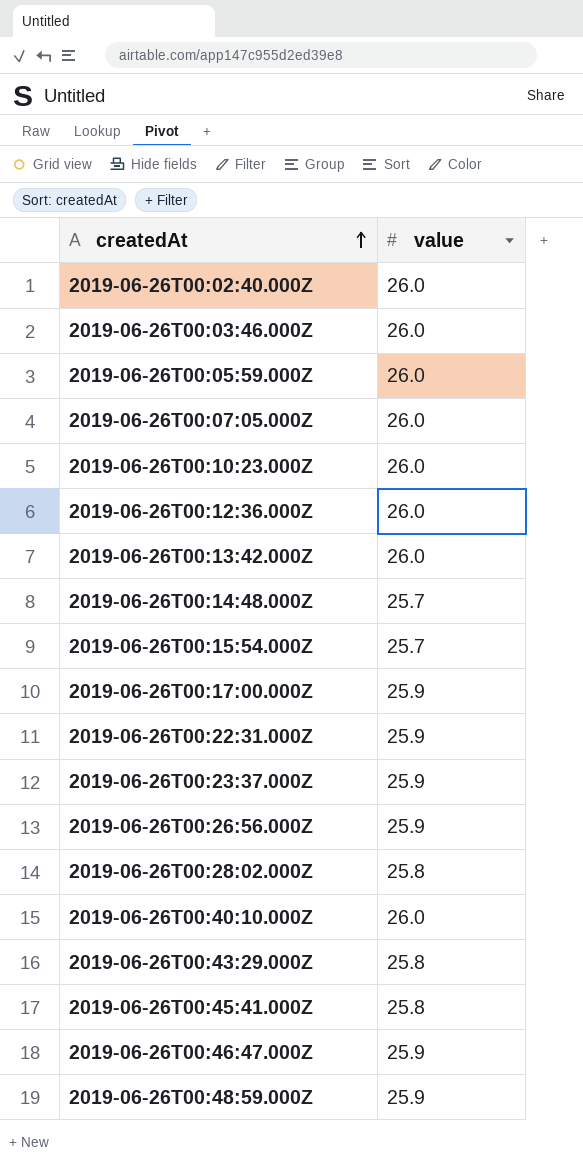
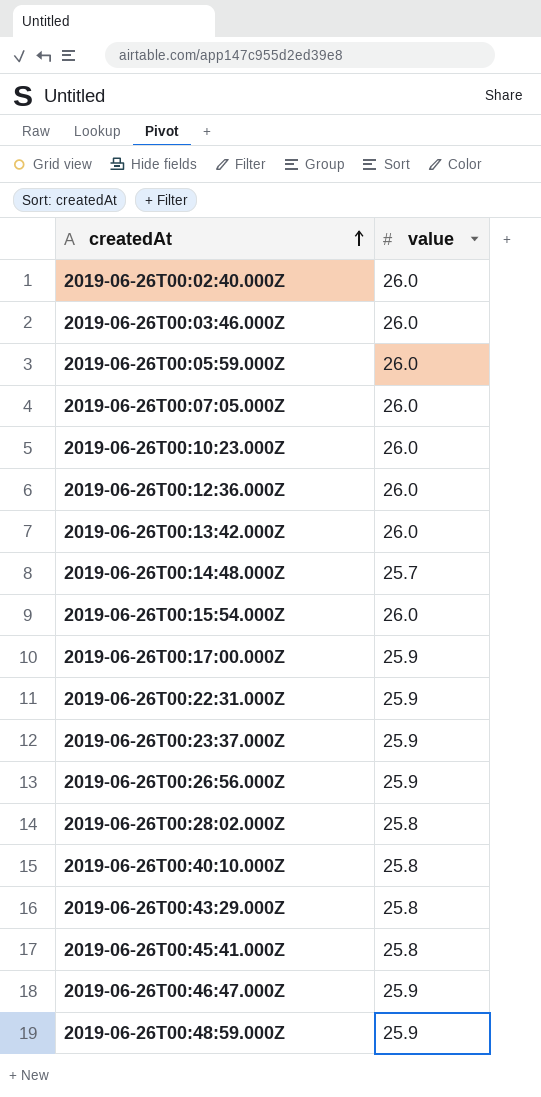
2019-06-26T00:15:54.000Z | value: 25.7 -> 26.0
2019-06-26T00:40:10.000Z | value: 26.0 -> 25.8

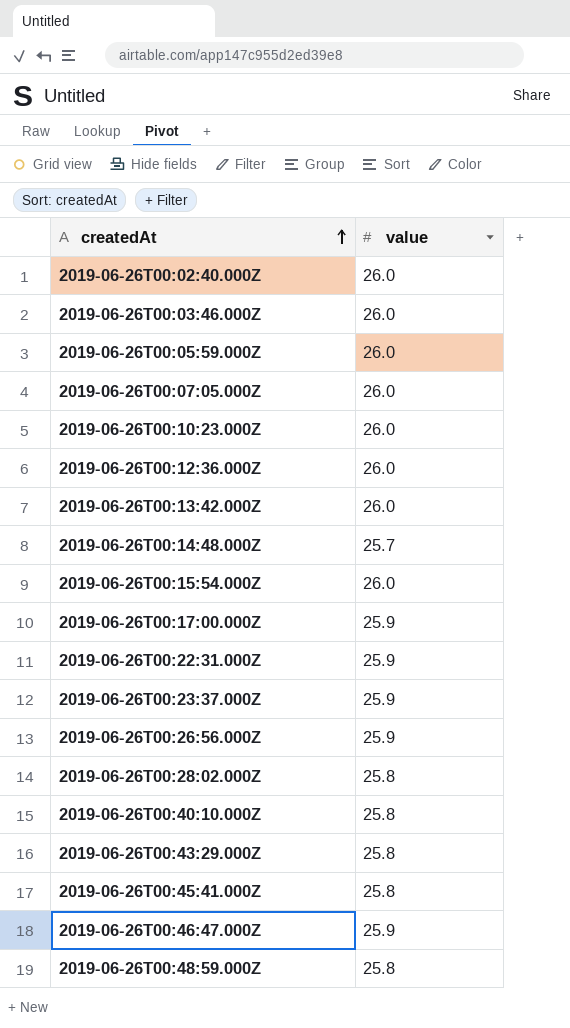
2019-06-26T00:48:59.000Z | value: 25.9 -> 25.8

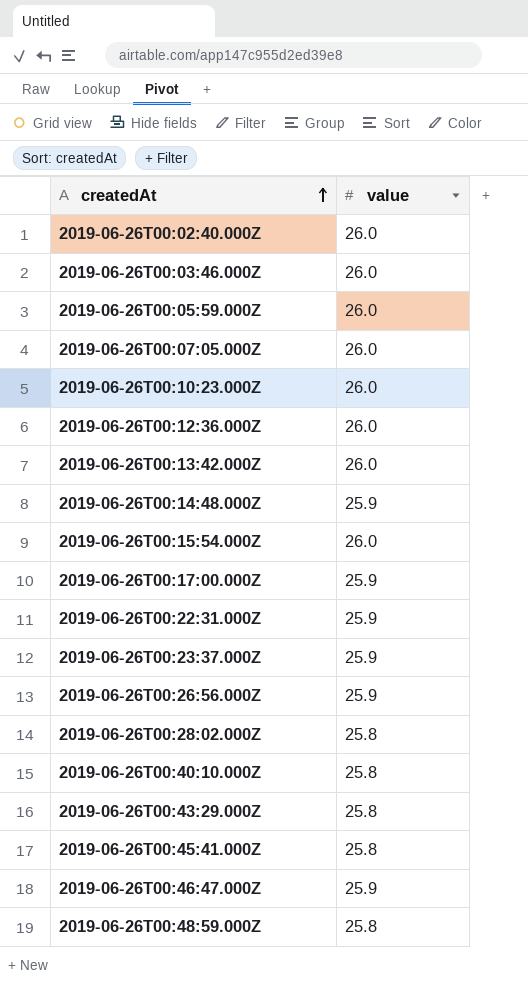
2019-06-26T00:14:48.000Z | value: 25.7 -> 25.9

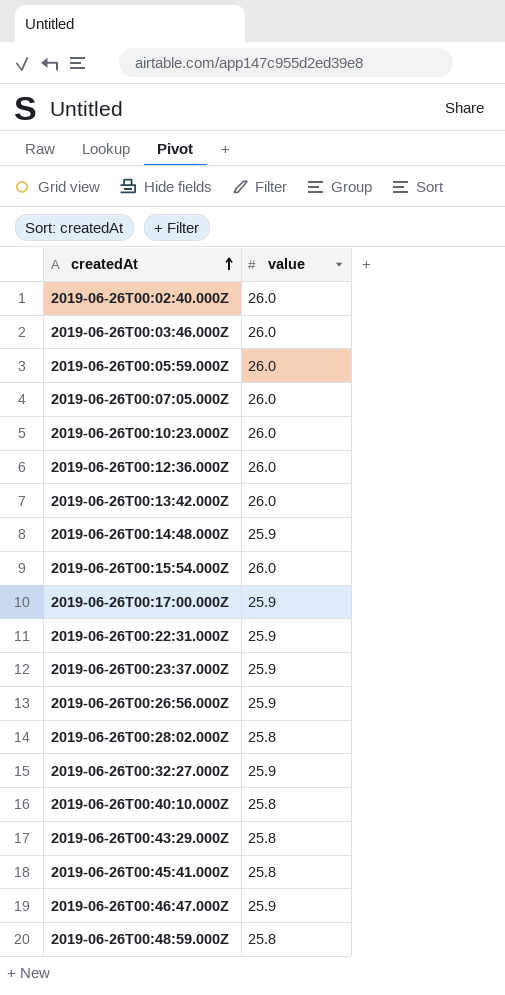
row 2019-06-26T00:32:27.000Z: none -> 25.9

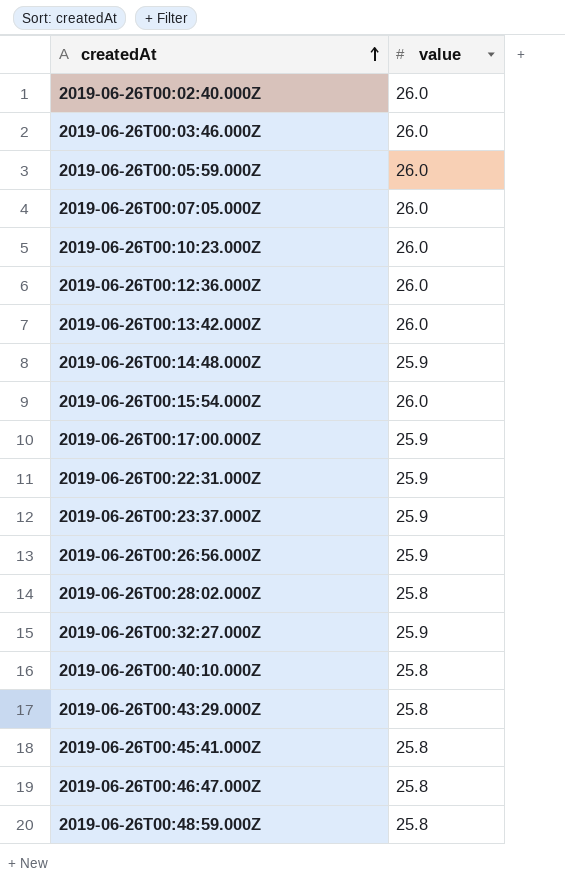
2019-06-26T00:46:47.000Z | value: 25.9 -> 25.8

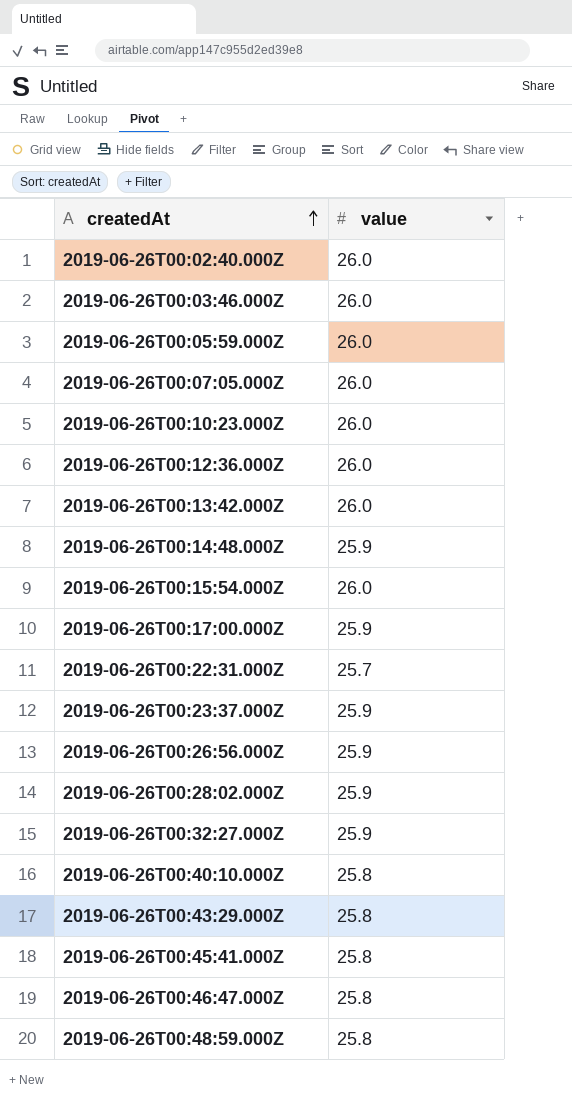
2019-06-26T00:22:31.000Z | value: 25.9 -> 25.7
2019-06-26T00:28:02.000Z | value: 25.8 -> 25.9

